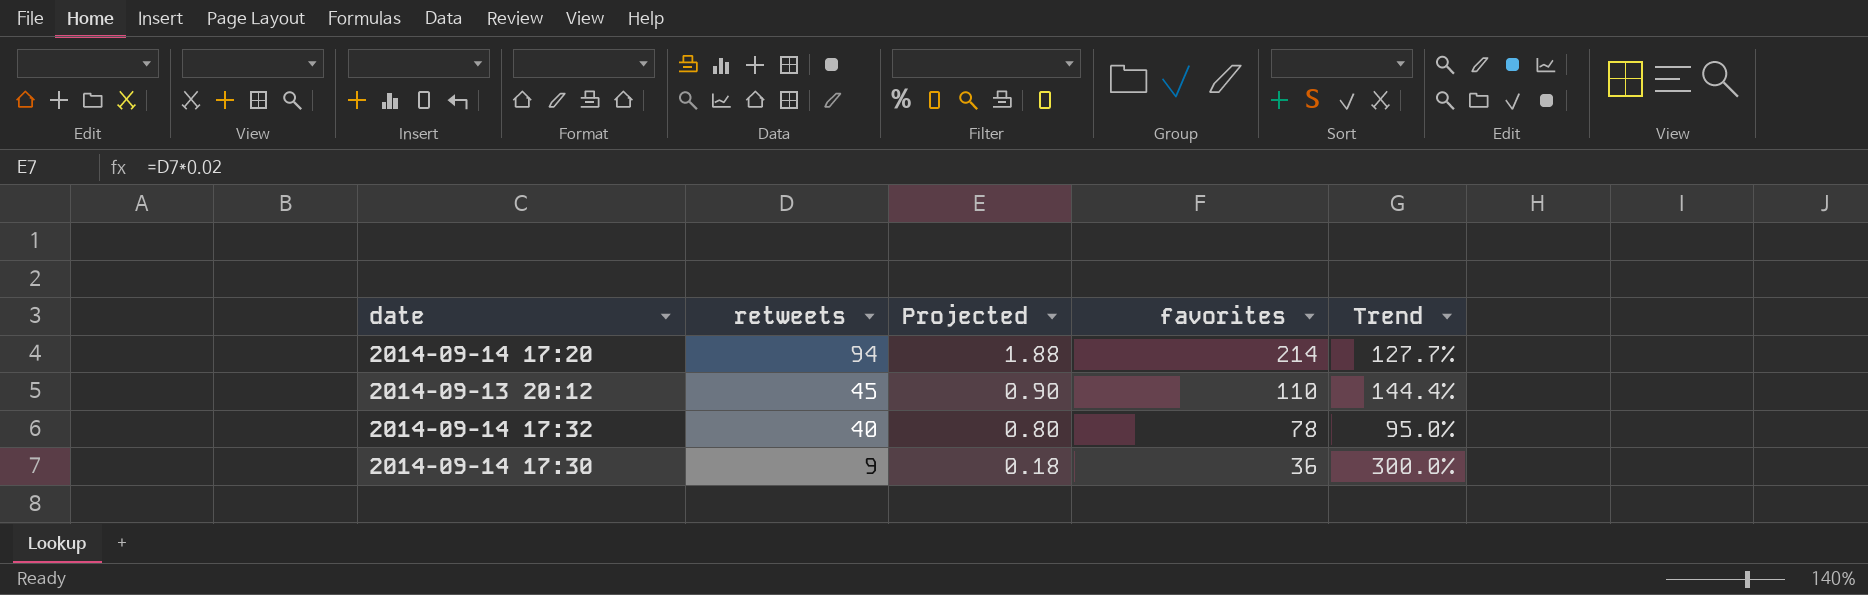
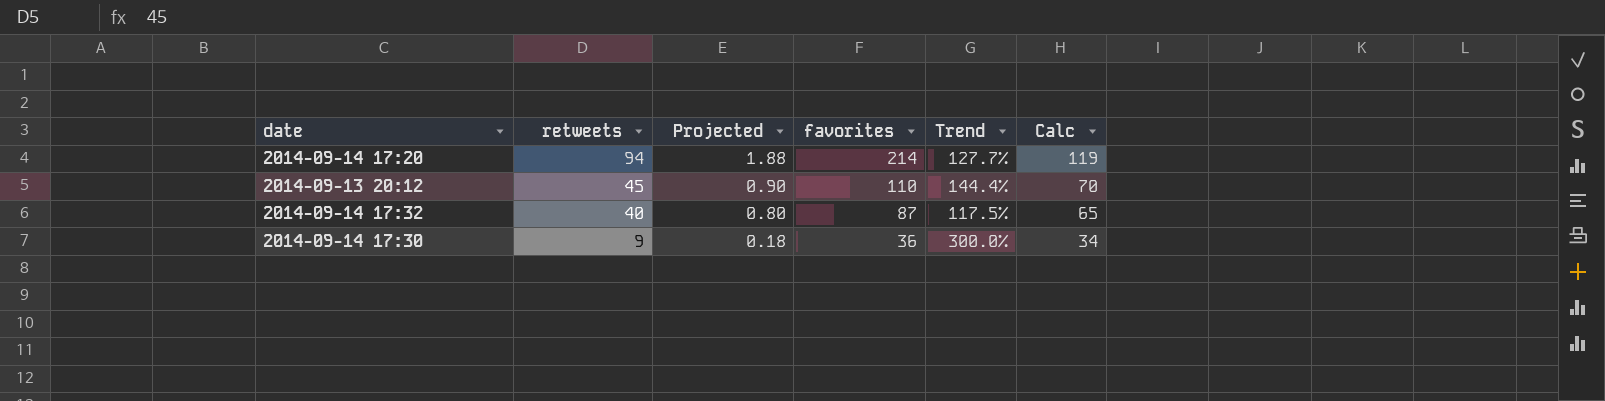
column Calc | formula: none -> [retweets] + 25
2014-09-14 17:32 | favorites: 78 -> 87
2014-09-14 17:32 | Trend: 95.0% -> 117.5%

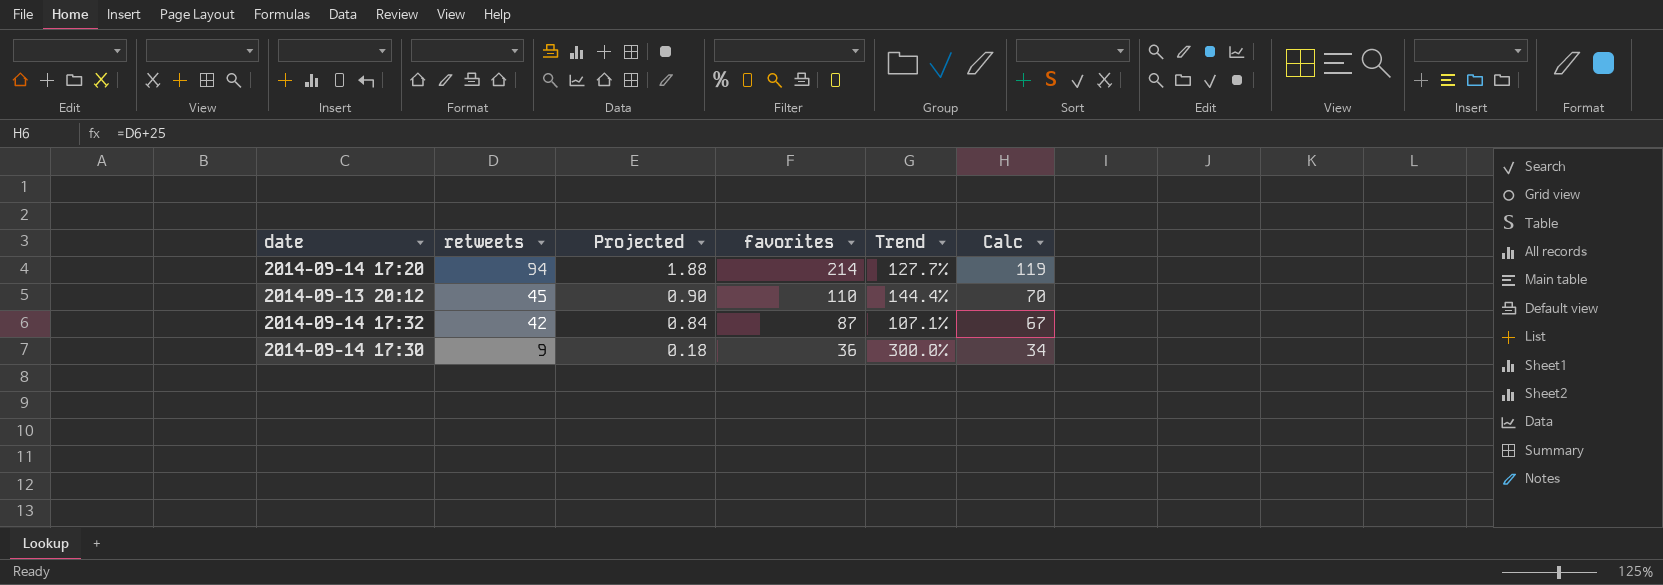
2014-09-14 17:32 | retweets: 40 -> 42
2014-09-14 17:32 | Projected: 0.80 -> 0.84
2014-09-14 17:32 | Trend: 117.5% -> 107.1%
2014-09-14 17:32 | Calc: 65 -> 67

